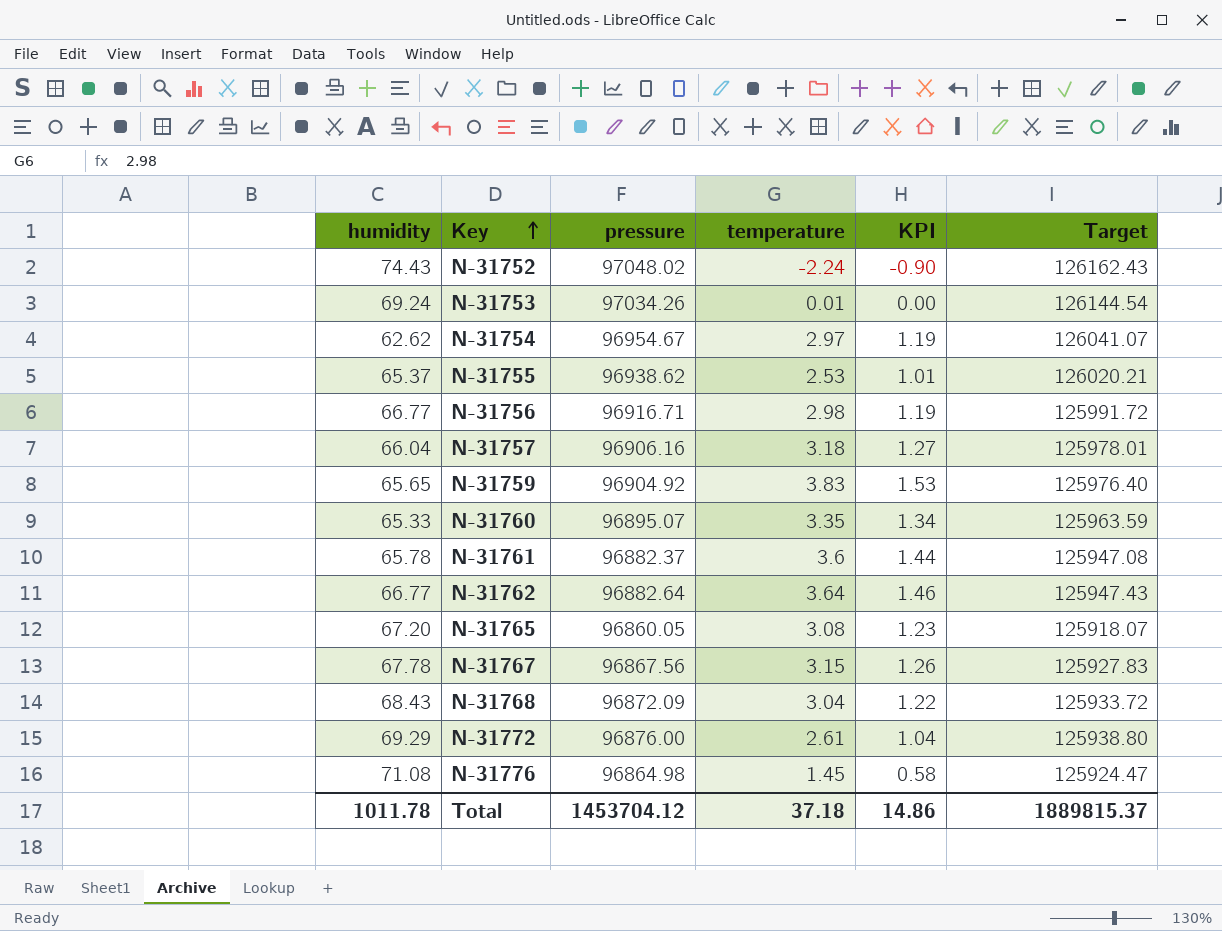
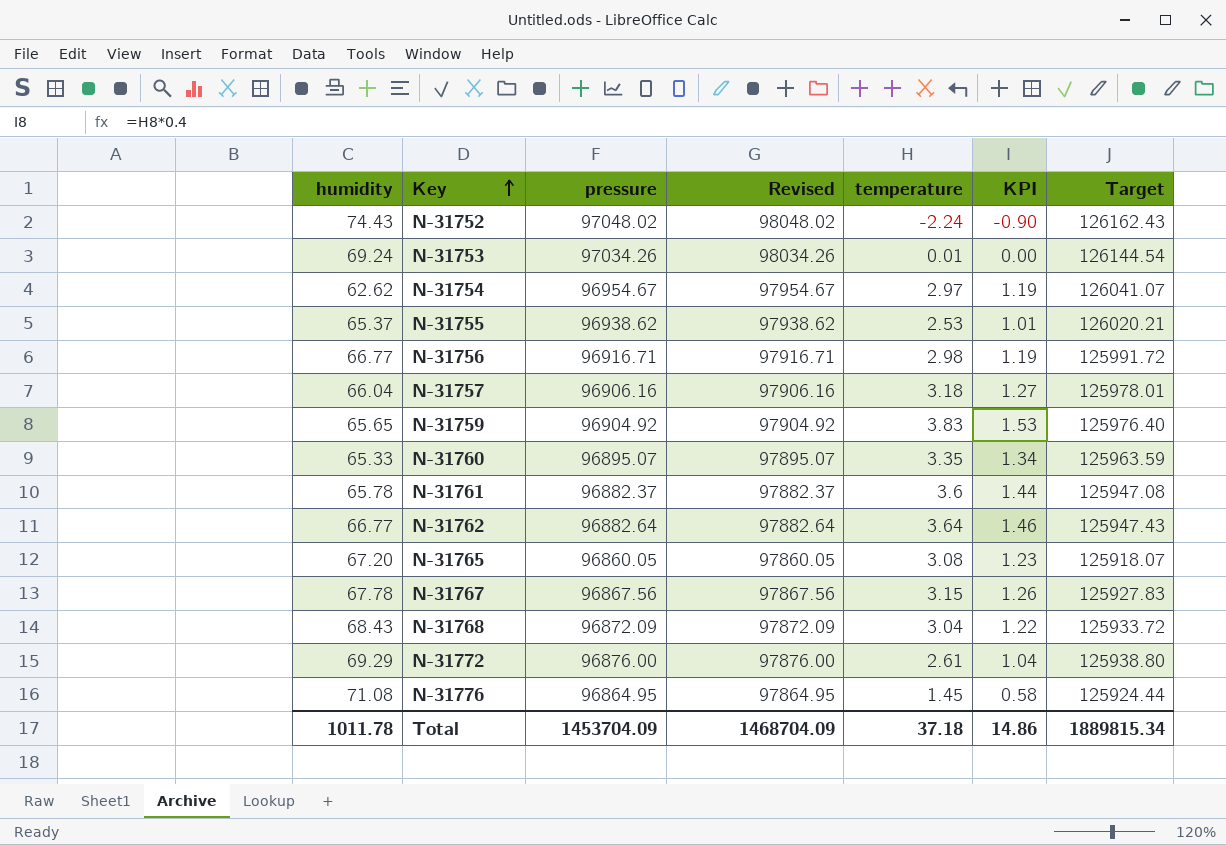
column Revised | formula: none -> [pressure] + 1000
N-31776 | pressure: 96864.98 -> 96864.95
N-31776 | Target: 125924.47 -> 125924.44
Total | pressure: 1453704.12 -> 1453704.09
Total | Target: 1889815.37 -> 1889815.34

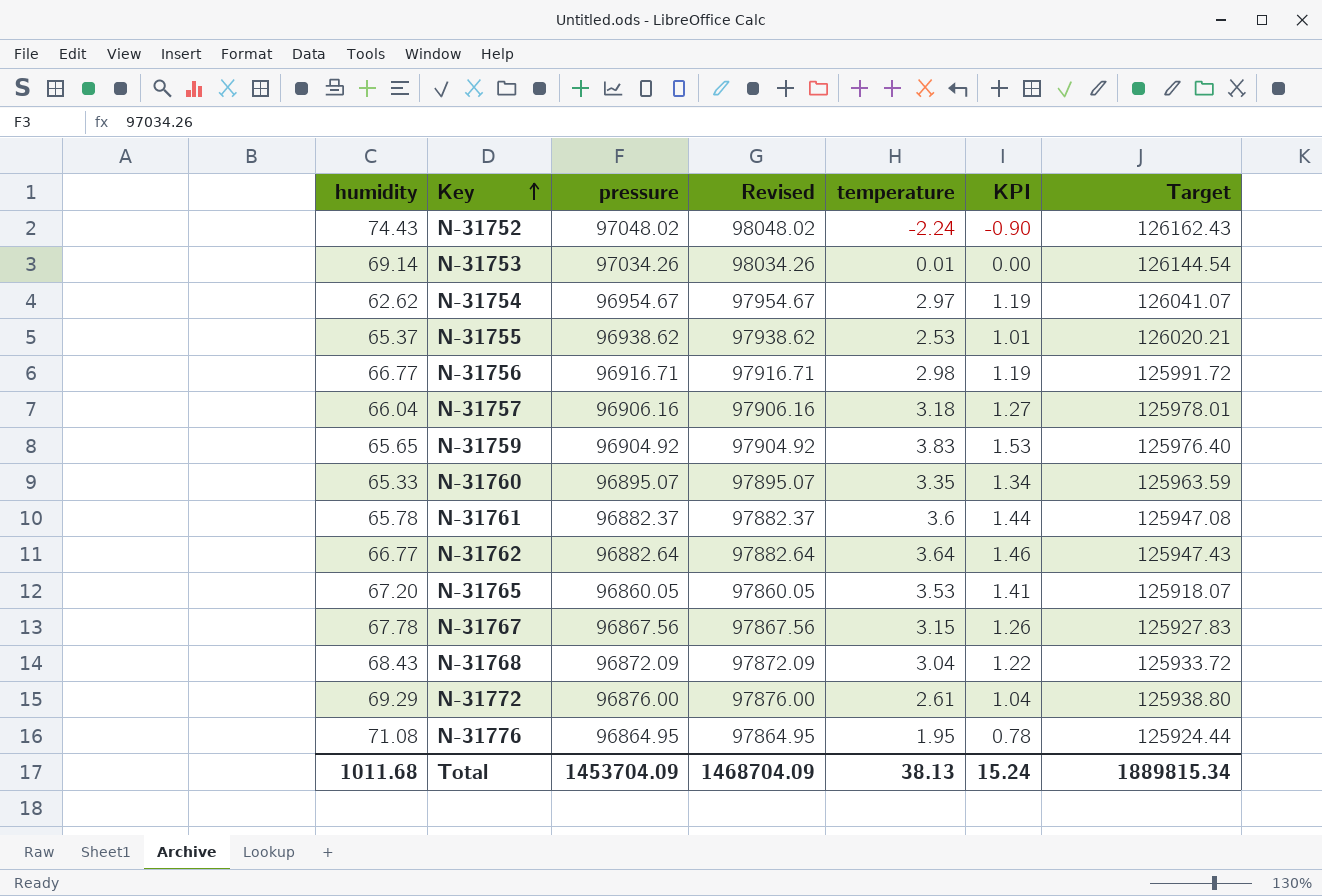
N-31753 | humidity: 69.24 -> 69.14
N-31765 | temperature: 3.08 -> 3.53
N-31765 | KPI: 1.23 -> 1.41
N-31776 | temperature: 1.45 -> 1.95
N-31776 | KPI: 0.58 -> 0.78
Total | humidity: 1011.78 -> 1011.68
Total | temperature: 37.18 -> 38.13
Total | KPI: 14.86 -> 15.24

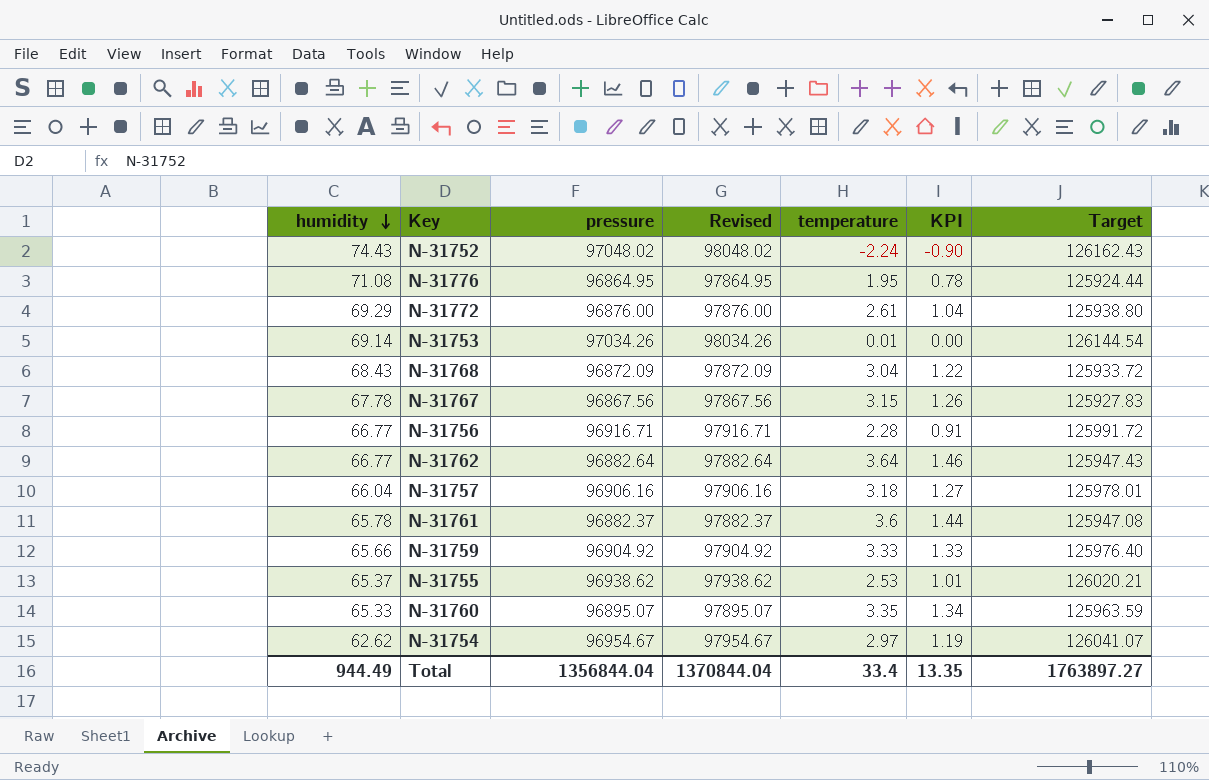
row order: Key ascending -> humidity descending
row N-31765: 67.20 | 96860.05 | 97860.05 | 3.53 | 1.41 | 125918.07 -> none
N-31756 | temperature: 2.98 -> 2.28
N-31756 | KPI: 1.19 -> 0.91
N-31759 | humidity: 65.65 -> 65.66
N-31759 | temperature: 3.83 -> 3.33
N-31759 | KPI: 1.53 -> 1.33
Total | humidity: 1011.68 -> 944.49
Total | pressure: 1453704.09 -> 1356844.04
Total | Revised: 1468704.09 -> 1370844.04
Total | temperature: 38.13 -> 33.4
Total | KPI: 15.24 -> 13.35
Total | Target: 1889815.34 -> 1763897.27

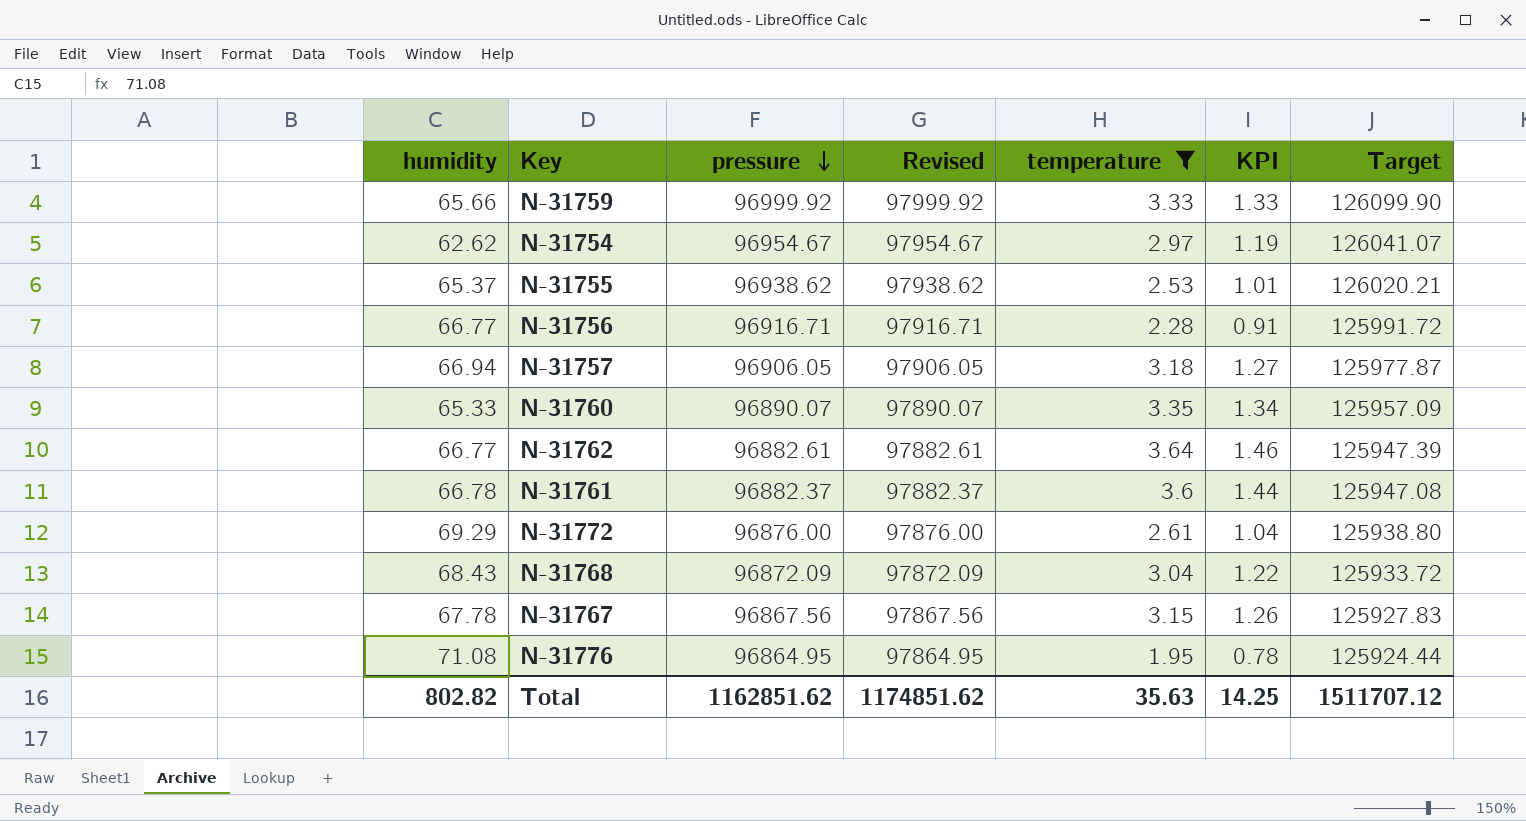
filter: none -> temperature >= 1.95
row order: humidity descending -> pressure descending
N-31759 | pressure: 96904.92 -> 96999.92
N-31759 | Revised: 97904.92 -> 97999.92
N-31759 | Target: 125976.40 -> 126099.90
N-31757 | humidity: 66.04 -> 66.94
N-31757 | pressure: 96906.16 -> 96906.05
N-31757 | Revised: 97906.16 -> 97906.05
N-31757 | Target: 125978.01 -> 125977.87
N-31760 | pressure: 96895.07 -> 96890.07
N-31760 | Revised: 97895.07 -> 97890.07
N-31760 | Target: 125963.59 -> 125957.09
N-31762 | pressure: 96882.64 -> 96882.61
N-31762 | Revised: 97882.64 -> 97882.61
N-31762 | Target: 125947.43 -> 125947.39
N-31761 | humidity: 65.78 -> 66.78
Total | humidity: 944.49 -> 802.82
Total | pressure: 1356844.04 -> 1162851.62
Total | Revised: 1370844.04 -> 1174851.62
Total | temperature: 33.4 -> 35.63
Total | KPI: 13.35 -> 14.25
Total | Target: 1763897.27 -> 1511707.12

